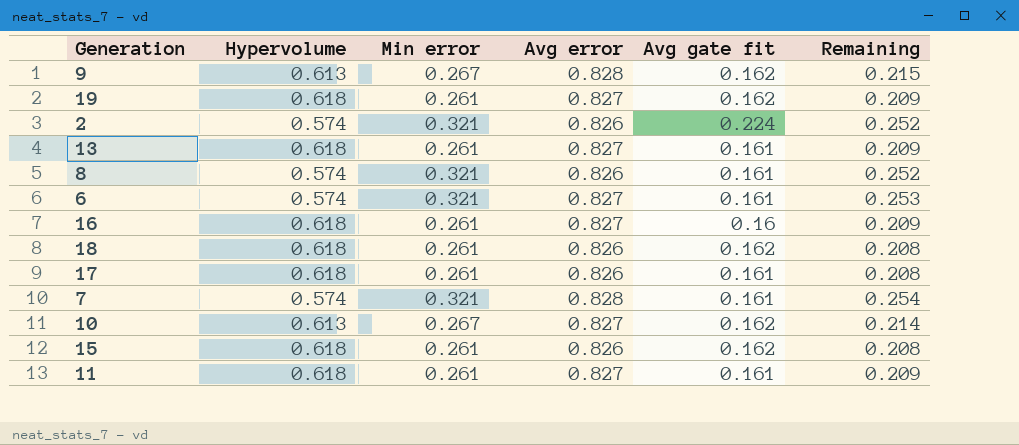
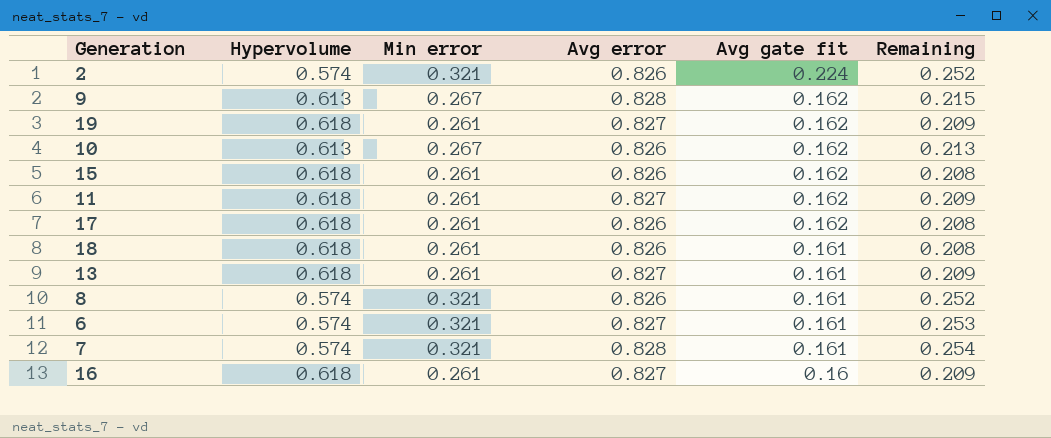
row order: none -> Avg gate fit descending
10 | Avg error: 0.827 -> 0.826
10 | Remaining: 0.214 -> 0.213
11 | Avg gate fit: 0.161 -> 0.162
17 | Avg gate fit: 0.161 -> 0.162
18 | Avg gate fit: 0.162 -> 0.161

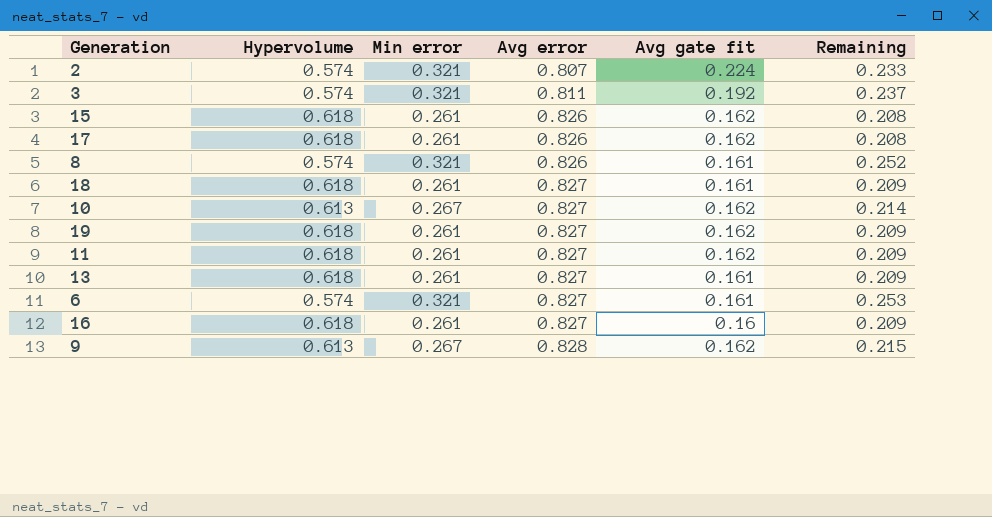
row order: Avg gate fit descending -> Avg error ascending
row 7: 0.574 | 0.321 | 0.828 | 0.161 | 0.254 -> none
2 | Avg error: 0.826 -> 0.807
2 | Remaining: 0.252 -> 0.233
row 3: none -> 0.574 | 0.321 | 0.811 | 0.192 | 0.237
18 | Avg error: 0.826 -> 0.827
18 | Remaining: 0.208 -> 0.209
10 | Avg error: 0.826 -> 0.827
10 | Remaining: 0.213 -> 0.214

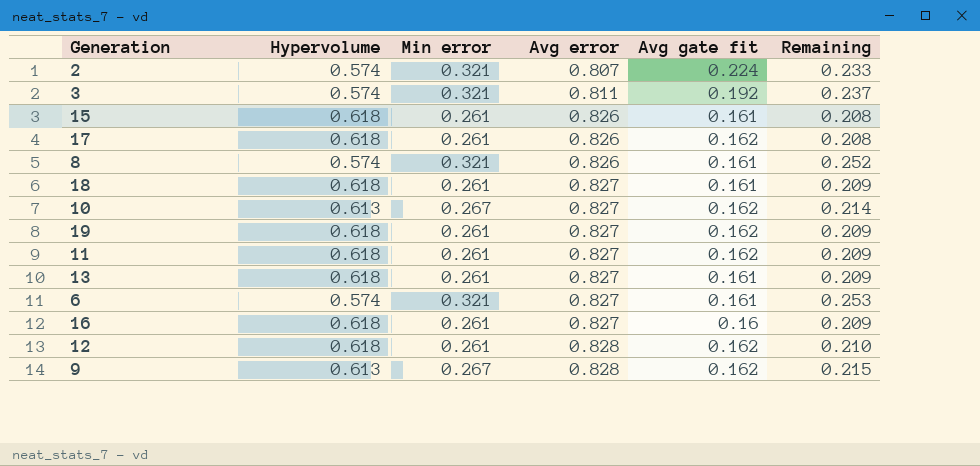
15 | Avg gate fit: 0.162 -> 0.161
row 12: none -> 0.618 | 0.261 | 0.828 | 0.162 | 0.210

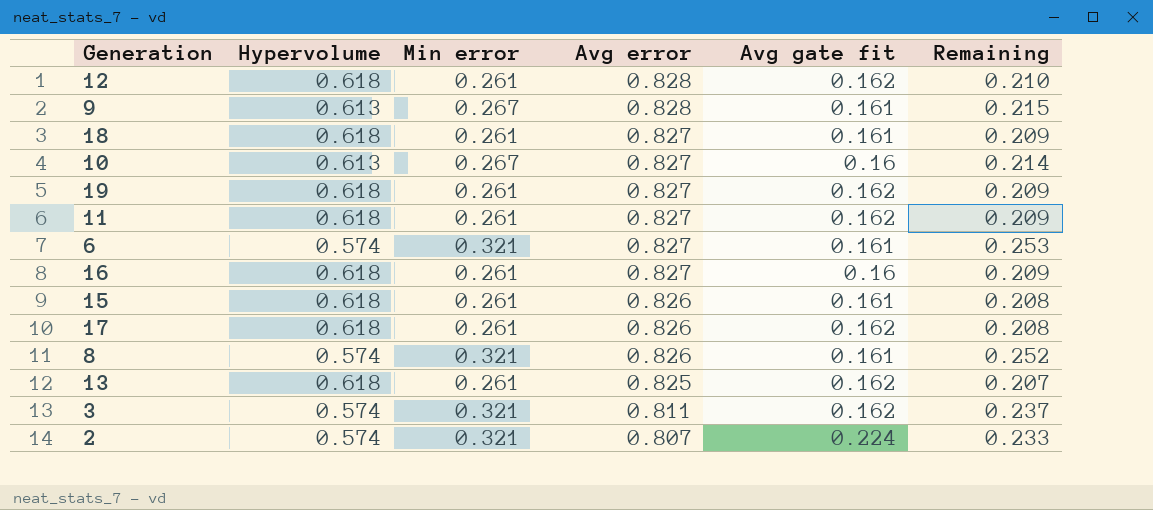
row order: Avg error ascending -> Avg error descending
9 | Avg gate fit: 0.162 -> 0.161
10 | Avg gate fit: 0.162 -> 0.16
13 | Avg error: 0.827 -> 0.825
13 | Avg gate fit: 0.161 -> 0.162
13 | Remaining: 0.209 -> 0.207
3 | Avg gate fit: 0.192 -> 0.162

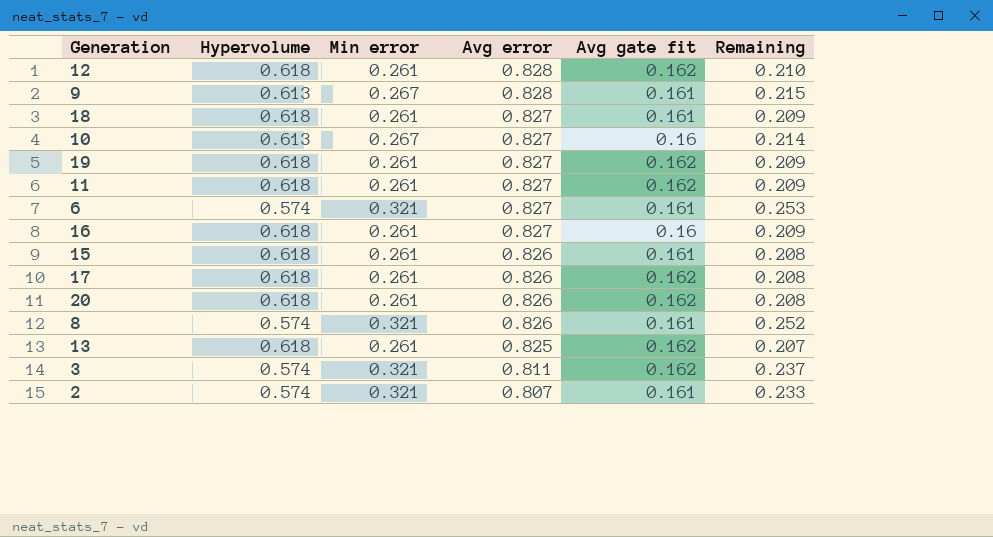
row 20: none -> 0.618 | 0.261 | 0.826 | 0.162 | 0.208
2 | Avg gate fit: 0.224 -> 0.161

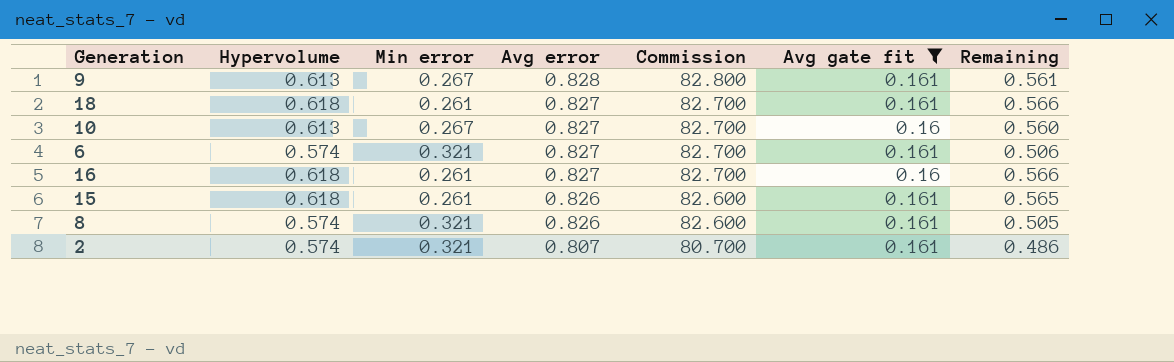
filter: none -> Avg gate fit != 0.162
column Commission | formula: none -> [Avg error] * 100
column Remaining | formula: [Avg error] - [Hypervolume] -> [Avg error] - [Min error]

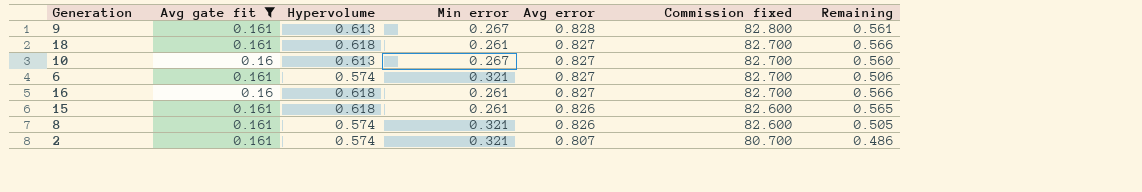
column Avg gate fit | position: 6 -> 2
column name: Commission -> Commission fixed

